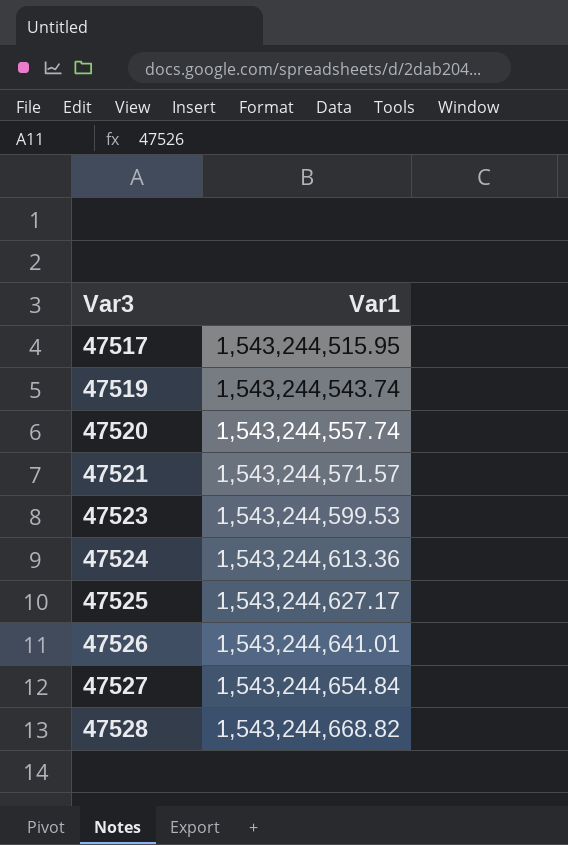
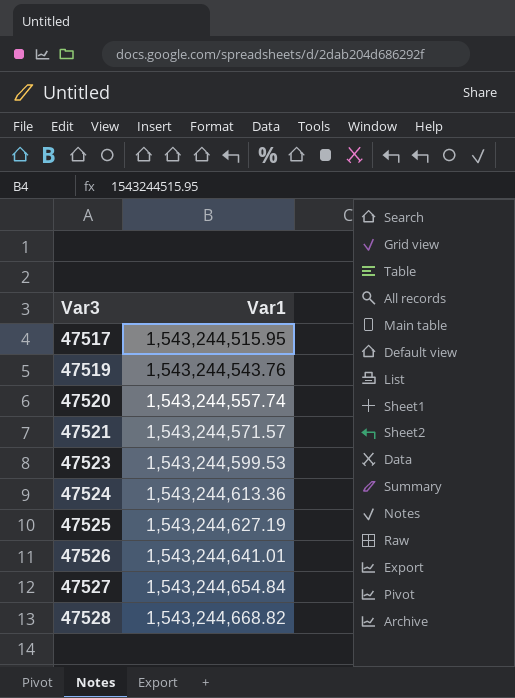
47519 | Var1: 1,543,244,543.74 -> 1,543,244,543.76
47525 | Var1: 1,543,244,627.17 -> 1,543,244,627.19

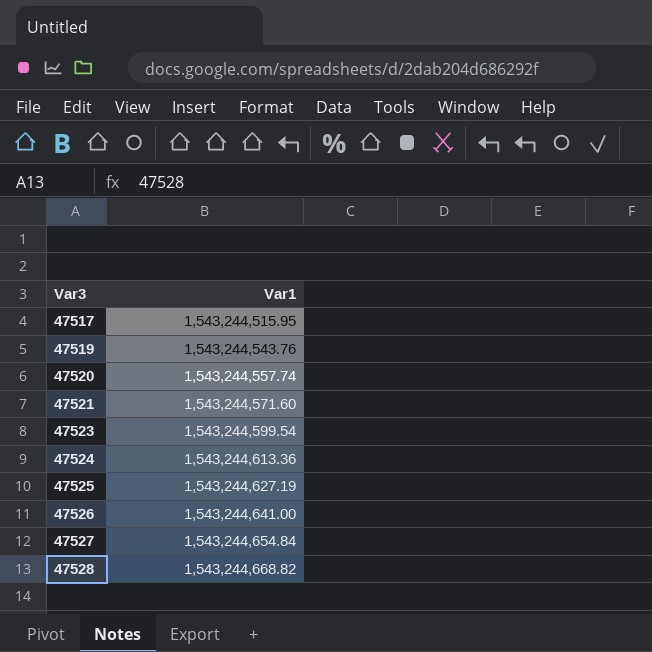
47521 | Var1: 1,543,244,571.57 -> 1,543,244,571.60
47523 | Var1: 1,543,244,599.53 -> 1,543,244,599.54
47526 | Var1: 1,543,244,641.01 -> 1,543,244,641.00

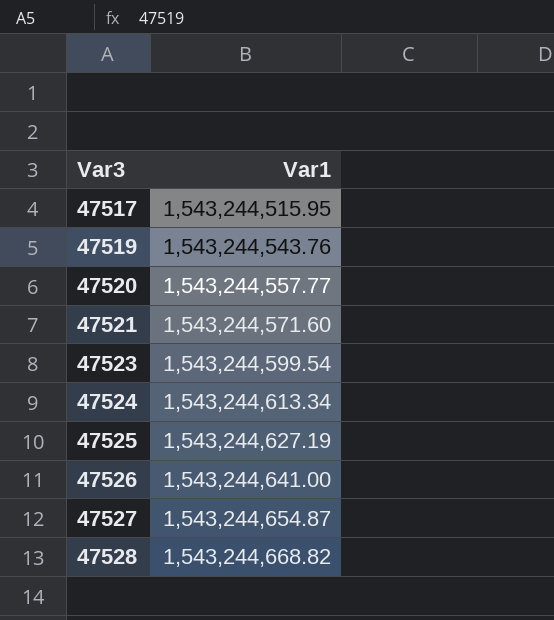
47520 | Var1: 1,543,244,557.74 -> 1,543,244,557.77
47524 | Var1: 1,543,244,613.36 -> 1,543,244,613.34
47527 | Var1: 1,543,244,654.84 -> 1,543,244,654.87

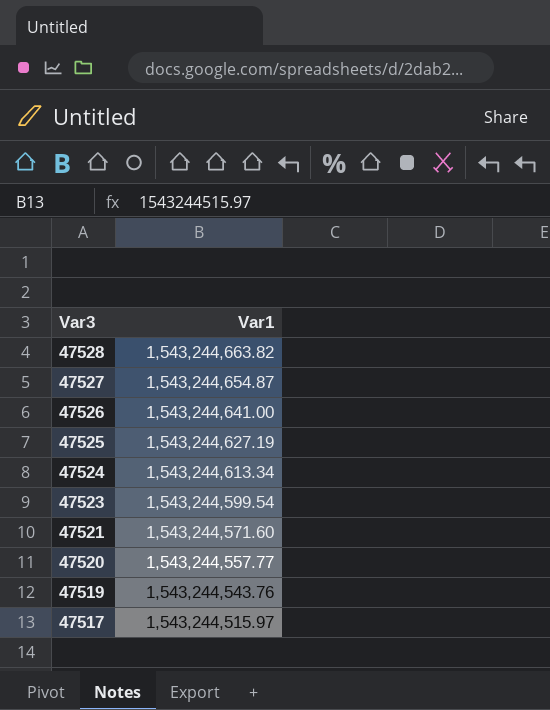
row order: Var3 ascending -> Var3 descending
47528 | Var1: 1,543,244,668.82 -> 1,543,244,663.82
47517 | Var1: 1,543,244,515.95 -> 1,543,244,515.97

